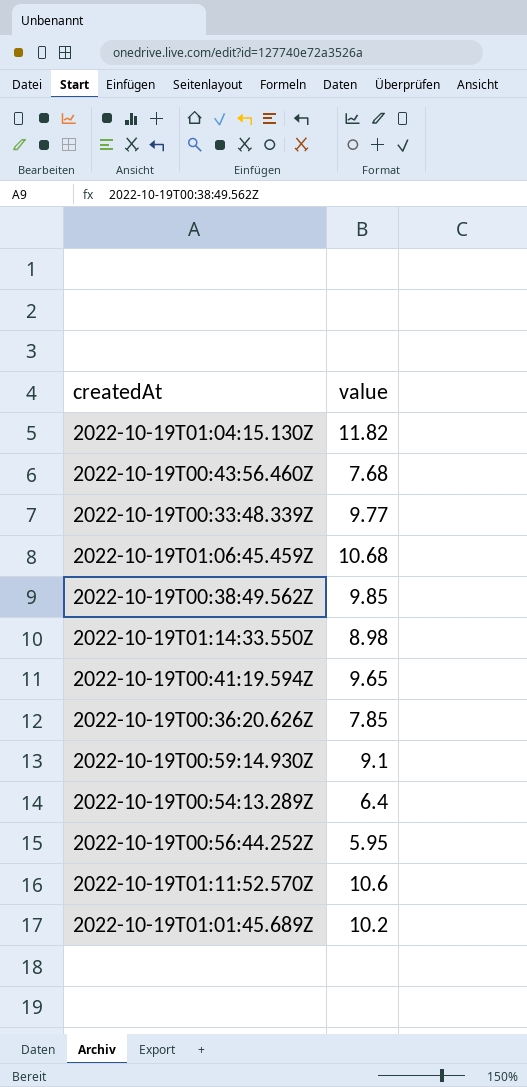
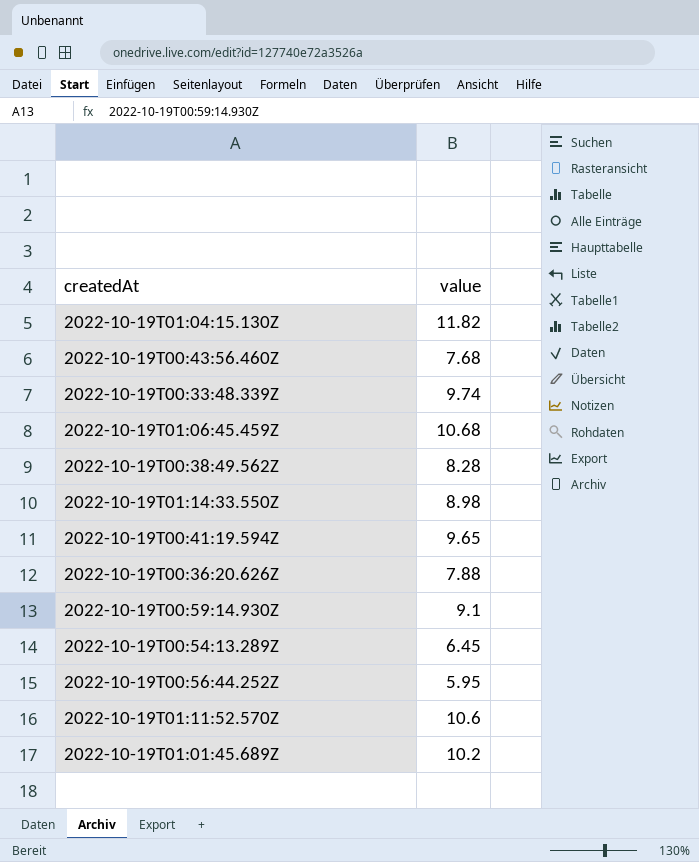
2022-10-19T00:33:48.339Z | value: 9.77 -> 9.74
2022-10-19T00:38:49.562Z | value: 9.85 -> 8.28
2022-10-19T00:36:20.626Z | value: 7.85 -> 7.88
2022-10-19T00:54:13.289Z | value: 6.4 -> 6.45

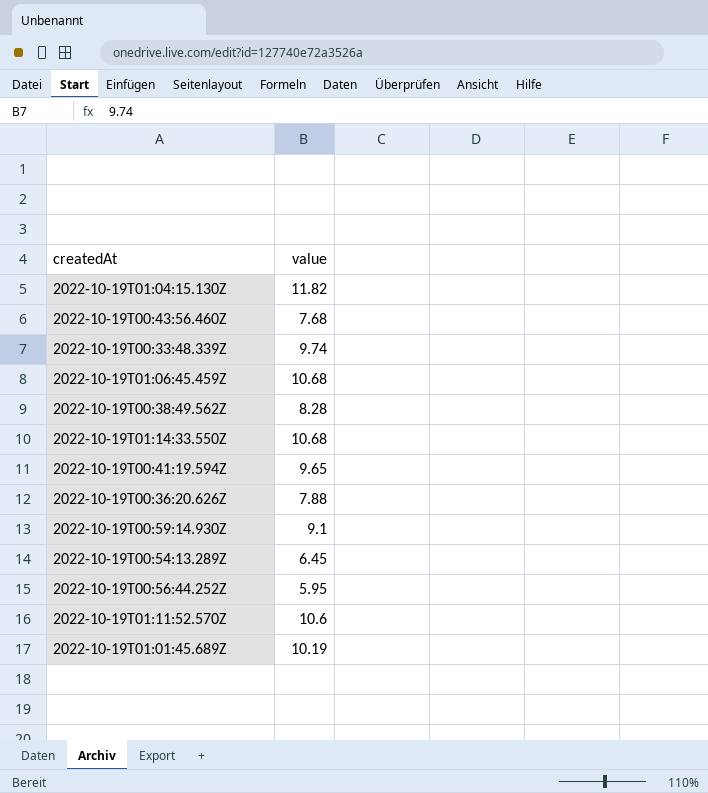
2022-10-19T01:14:33.550Z | value: 8.98 -> 10.68
2022-10-19T01:01:45.689Z | value: 10.2 -> 10.19

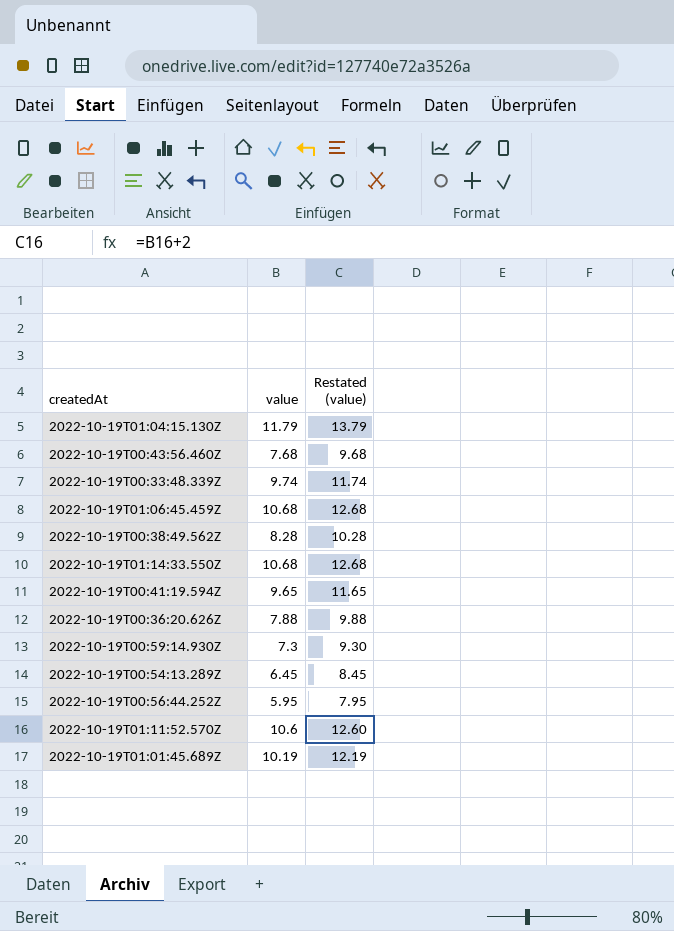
column Restated (value) | formula: none -> [value] + 2
2022-10-19T01:04:15.130Z | value: 11.82 -> 11.79
2022-10-19T00:59:14.930Z | value: 9.1 -> 7.3

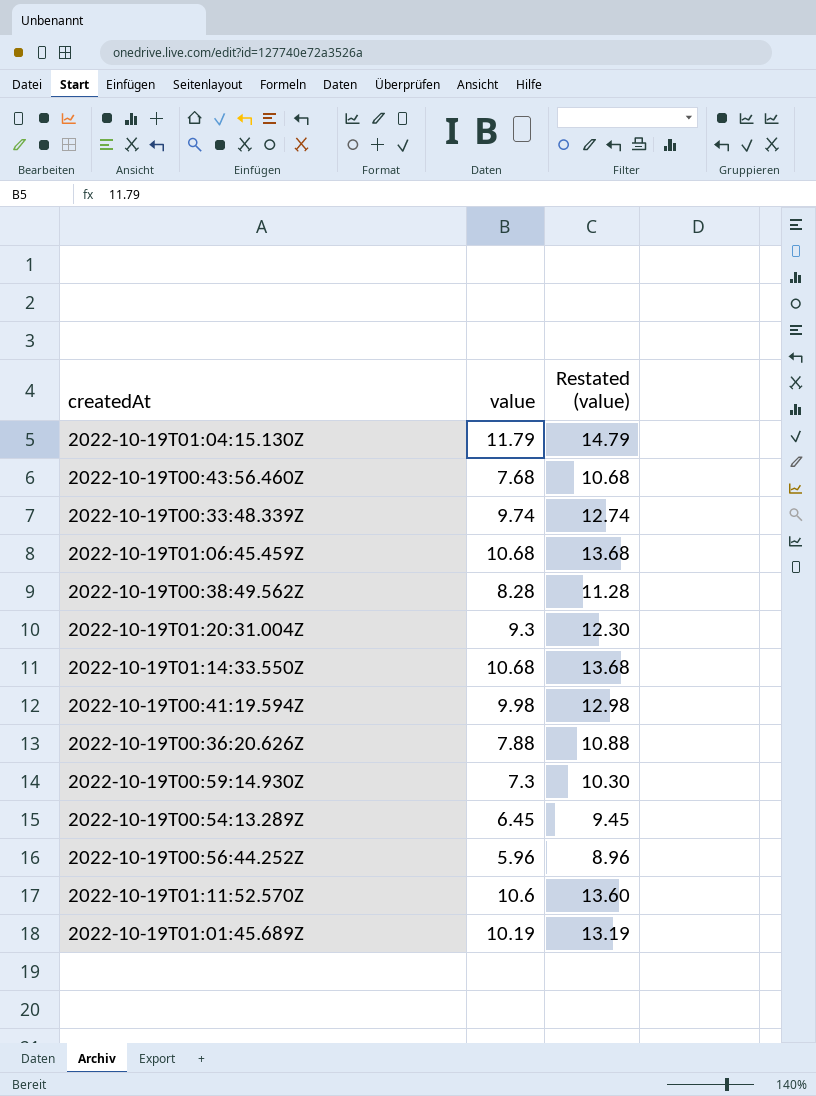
column Restated (value) | formula: [value] + 2 -> [value] + 3
row 2022-10-19T01:20:31.004Z: none -> 9.3 | 12.30
2022-10-19T00:41:19.594Z | value: 9.65 -> 9.98
2022-10-19T00:56:44.252Z | value: 5.95 -> 5.96

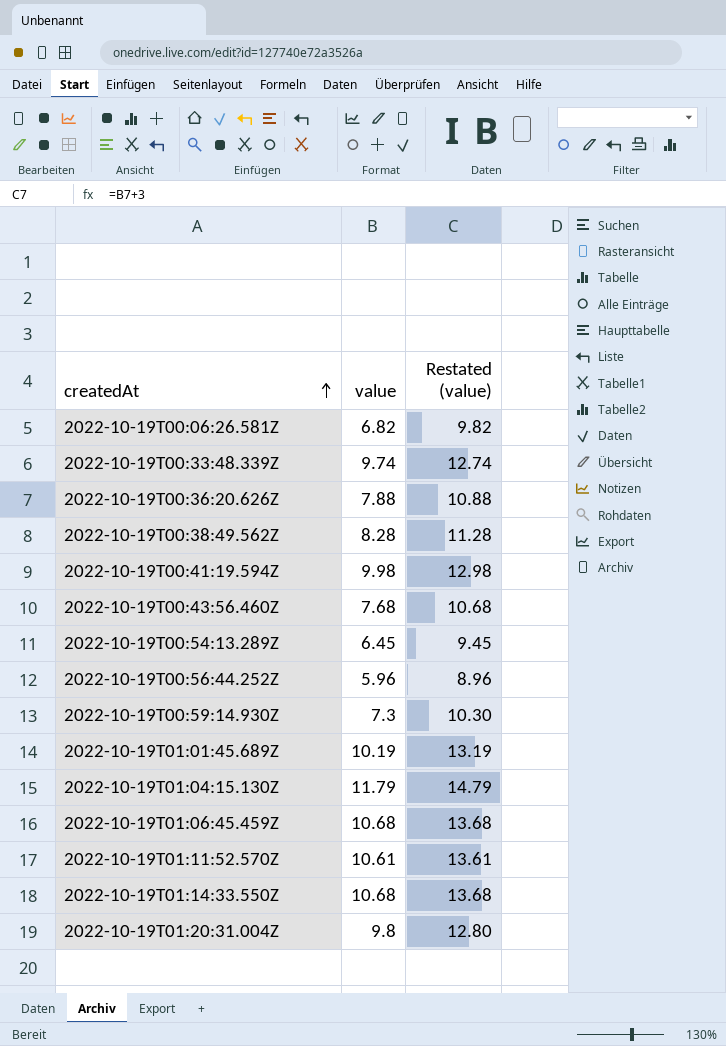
row order: none -> createdAt ascending
row 2022-10-19T00:06:26.581Z: none -> 6.82 | 9.82
2022-10-19T01:11:52.570Z | value: 10.6 -> 10.61
2022-10-19T01:11:52.570Z | Restated (value): 13.60 -> 13.61
2022-10-19T01:20:31.004Z | value: 9.3 -> 9.8
2022-10-19T01:20:31.004Z | Restated (value): 12.30 -> 12.80

